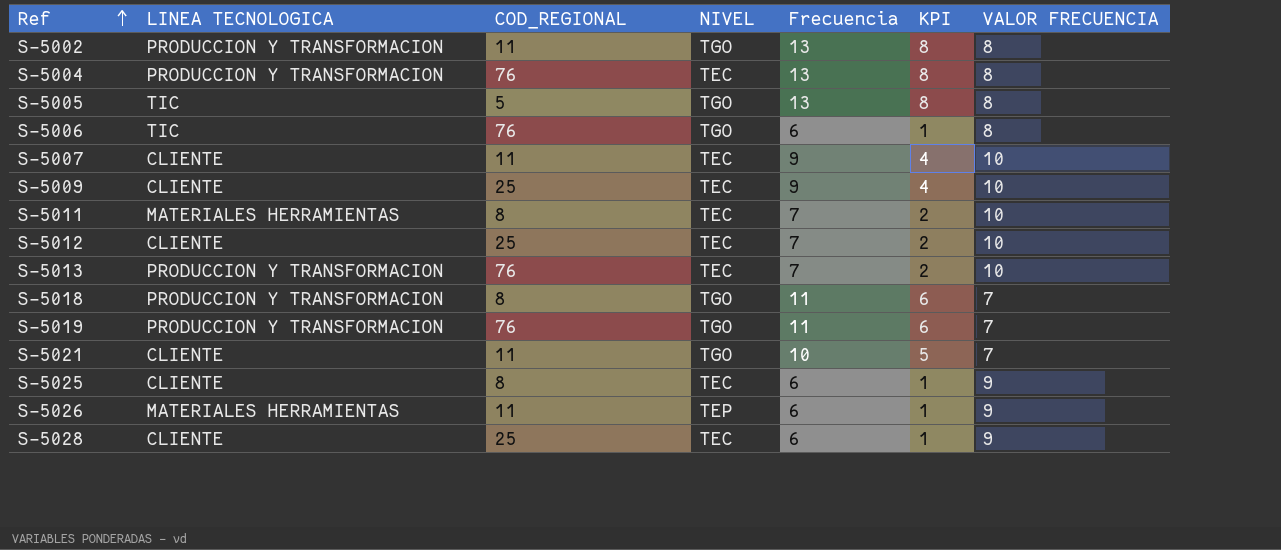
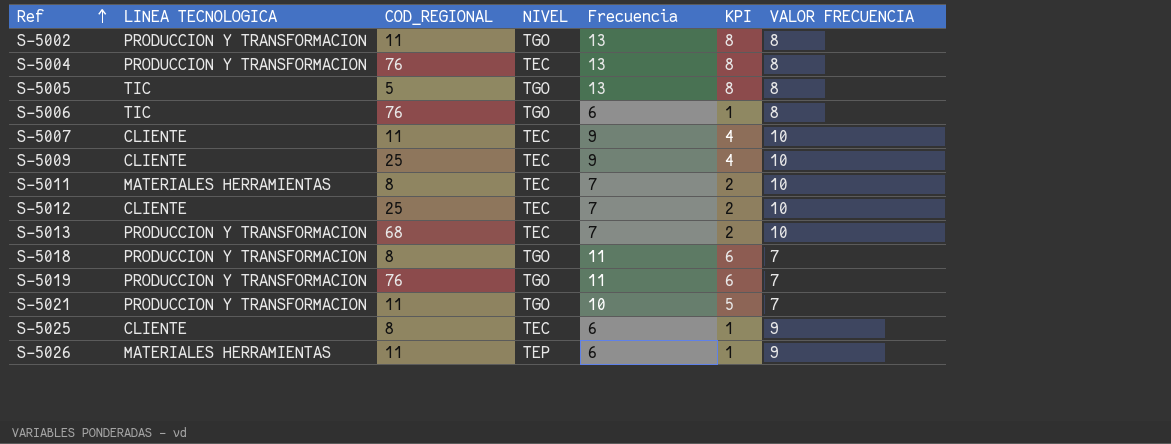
row S-5028: CLIENTE | 25 | TEC | 6 | 1 | 9 -> none
S-5013 | COD_REGIONAL: 76 -> 68
S-5021 | LINEA TECNOLOGICA: CLIENTE -> PRODUCCION Y TRANSFORMACION

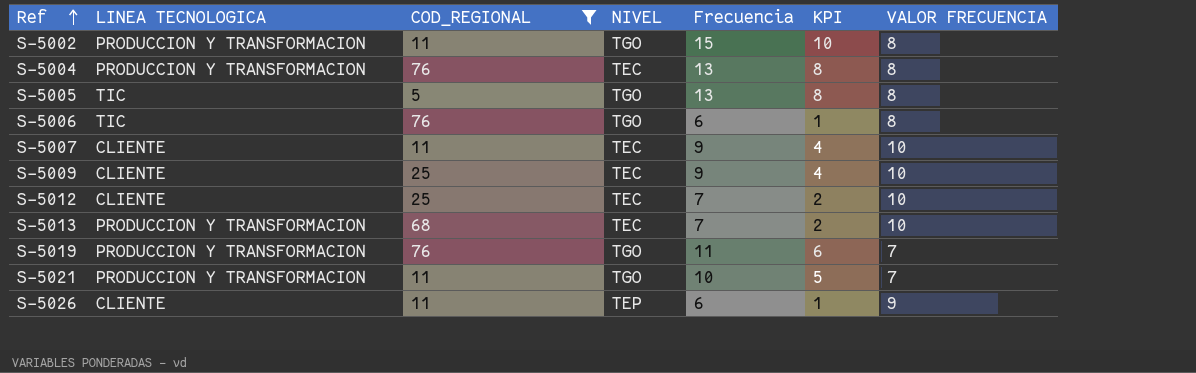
filter: none -> COD_REGIONAL != 8
S-5002 | Frecuencia: 13 -> 15
S-5002 | KPI: 8 -> 10
S-5026 | LINEA TECNOLOGICA: MATERIALES HERRAMIENTAS -> CLIENTE

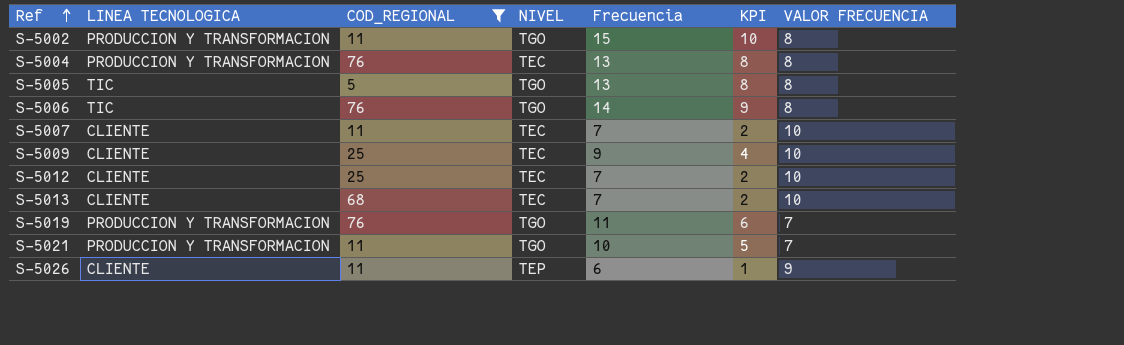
S-5006 | Frecuencia: 6 -> 14
S-5006 | KPI: 1 -> 9
S-5007 | Frecuencia: 9 -> 7
S-5007 | KPI: 4 -> 2
S-5013 | LINEA TECNOLOGICA: PRODUCCION Y TRANSFORMACION -> CLIENTE

